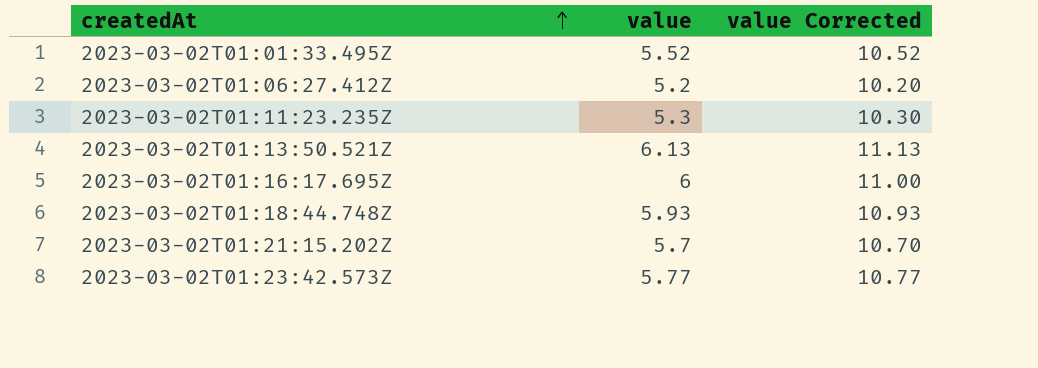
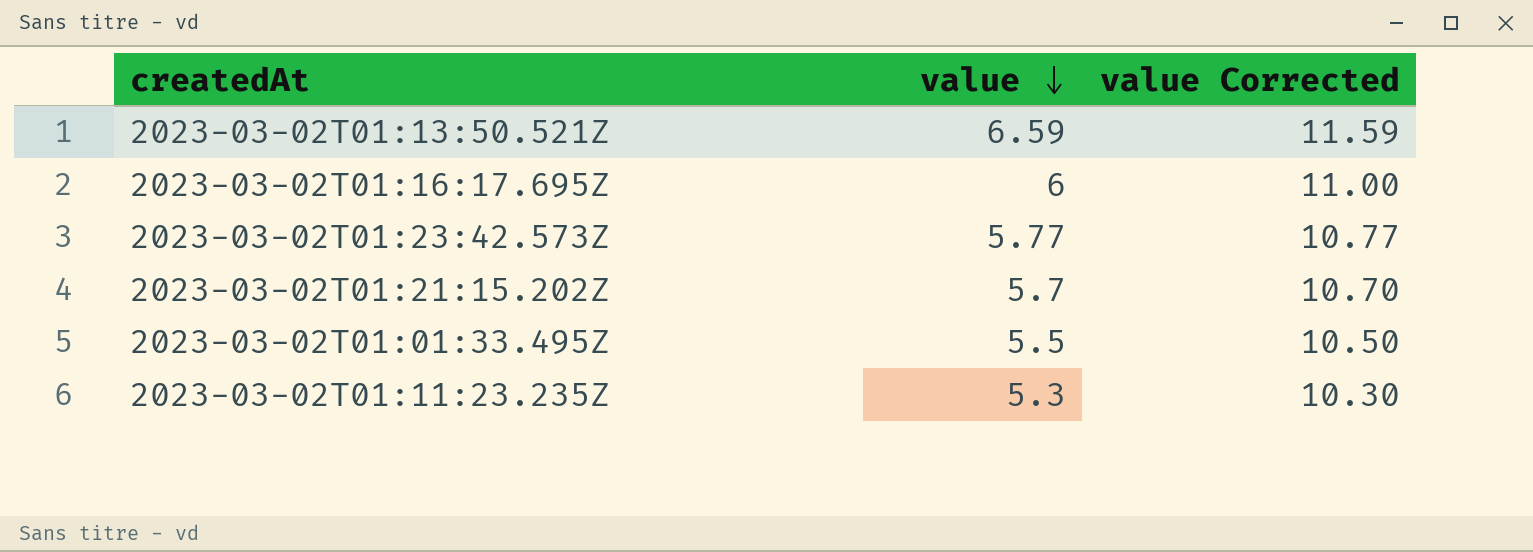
row order: createdAt ascending -> value descending
row 2023-03-02T01:06:27.412Z: 5.2 | 10.20 -> none
row 2023-03-02T01:18:44.748Z: 5.93 | 10.93 -> none
2023-03-02T01:13:50.521Z | value: 6.13 -> 6.59
2023-03-02T01:13:50.521Z | value Corrected: 11.13 -> 11.59
2023-03-02T01:01:33.495Z | value: 5.52 -> 5.5
2023-03-02T01:01:33.495Z | value Corrected: 10.52 -> 10.50

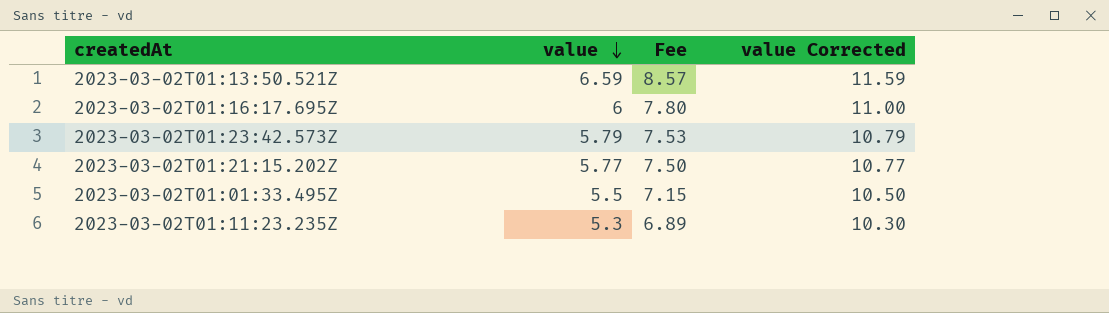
column Fee | formula: none -> [value] * 1.3
2023-03-02T01:23:42.573Z | value: 5.77 -> 5.79
2023-03-02T01:23:42.573Z | value Corrected: 10.77 -> 10.79
2023-03-02T01:21:15.202Z | value: 5.7 -> 5.77
2023-03-02T01:21:15.202Z | value Corrected: 10.70 -> 10.77

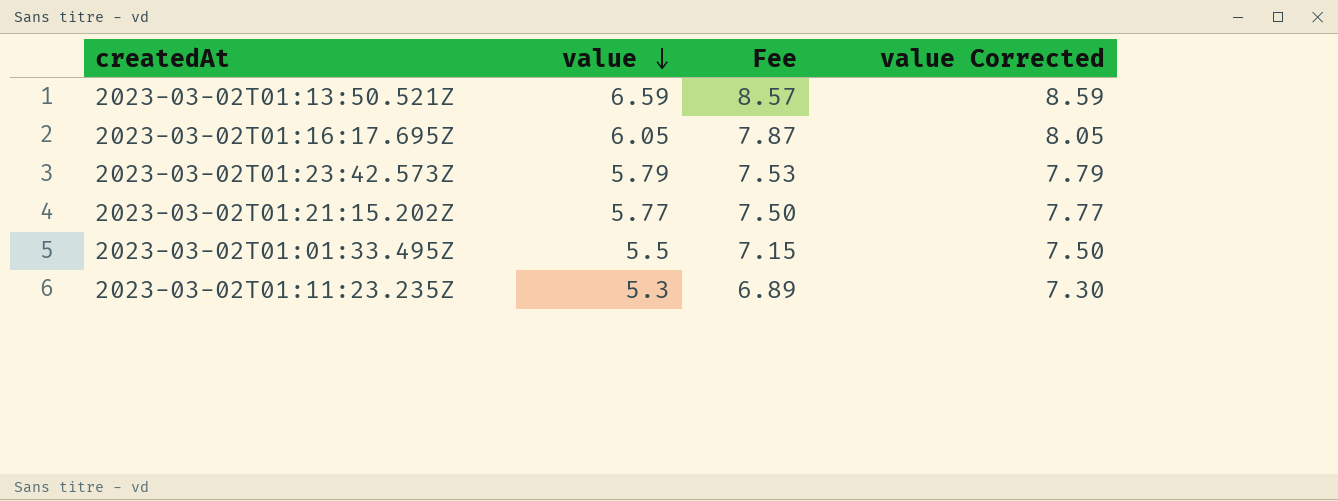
column value Corrected | formula: [value] + 5 -> [value] + 2
2023-03-02T01:16:17.695Z | value: 6 -> 6.05
2023-03-02T01:16:17.695Z | Fee: 7.80 -> 7.87

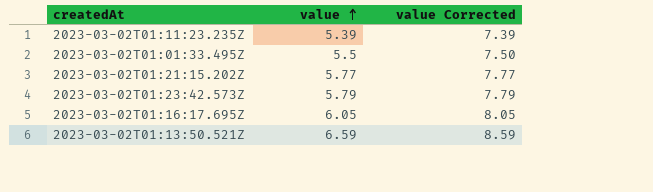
row order: value descending -> value ascending
column Fee | formula: [value] * 1.3 -> none
2023-03-02T01:11:23.235Z | value: 5.3 -> 5.39
2023-03-02T01:11:23.235Z | value Corrected: 7.30 -> 7.39

